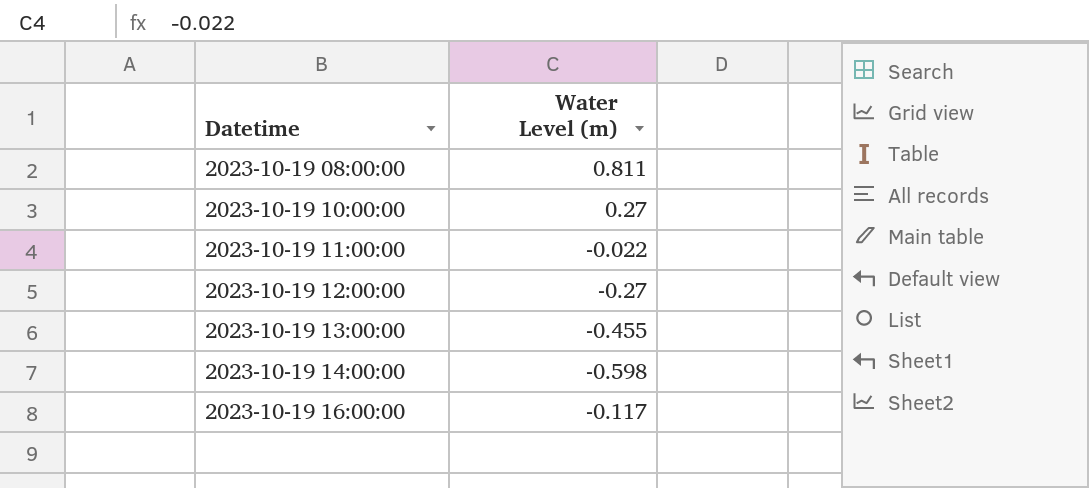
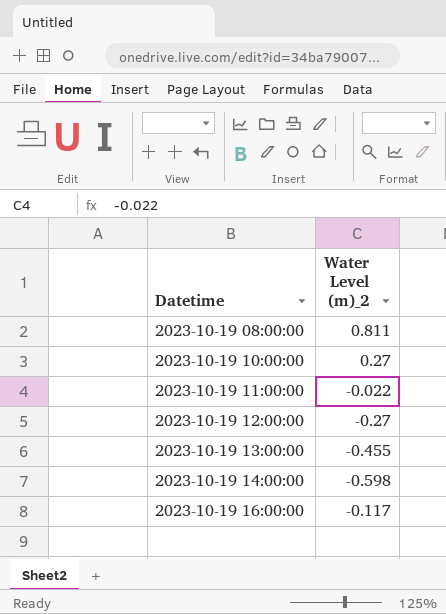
column name: Water Level (m) -> Water Level (m)_2

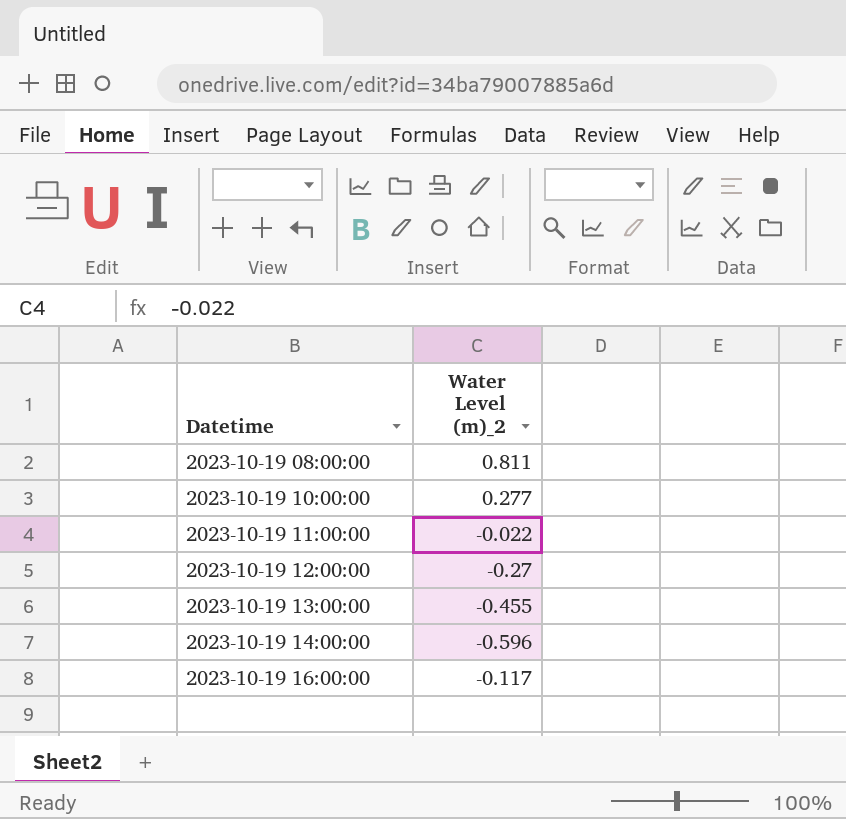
2023-10-19 10:00:00 | Water Level (m)_2: 0.27 -> 0.277
2023-10-19 14:00:00 | Water Level (m)_2: -0.598 -> -0.596

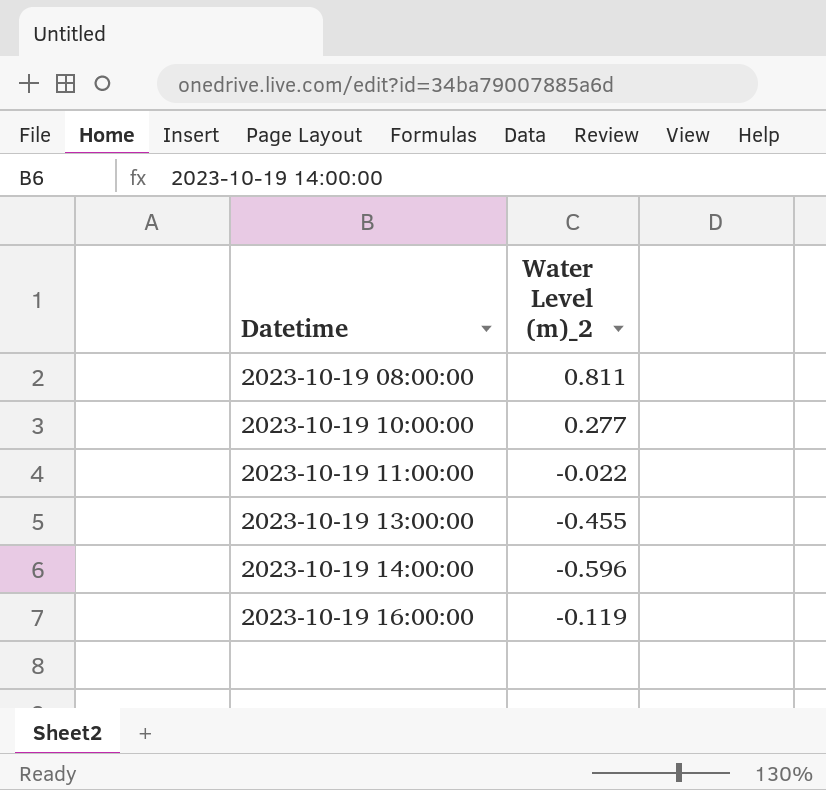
row 2023-10-19 12:00:00: -0.27 -> none
2023-10-19 16:00:00 | Water Level (m)_2: -0.117 -> -0.119

